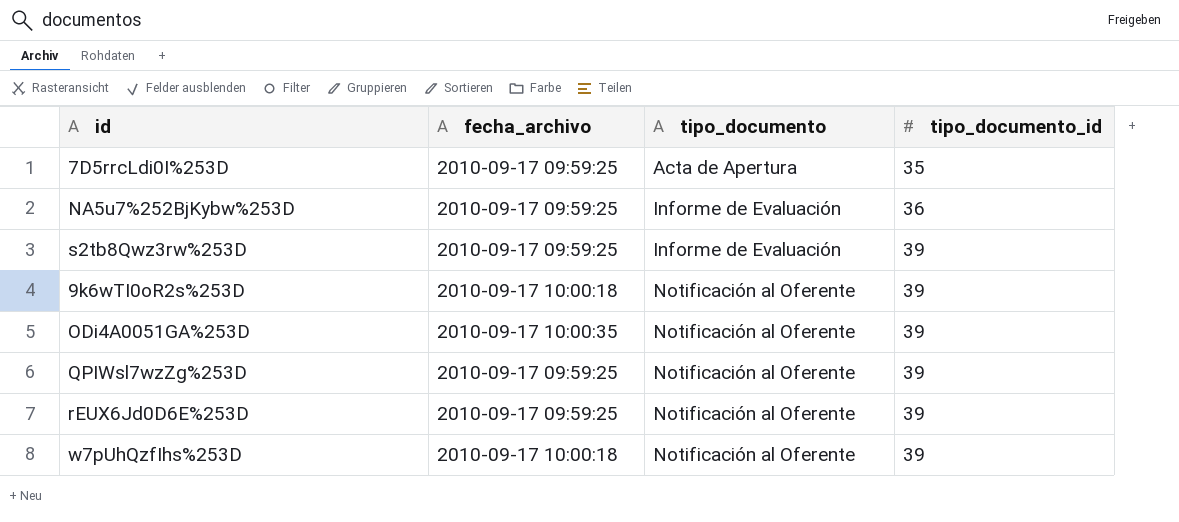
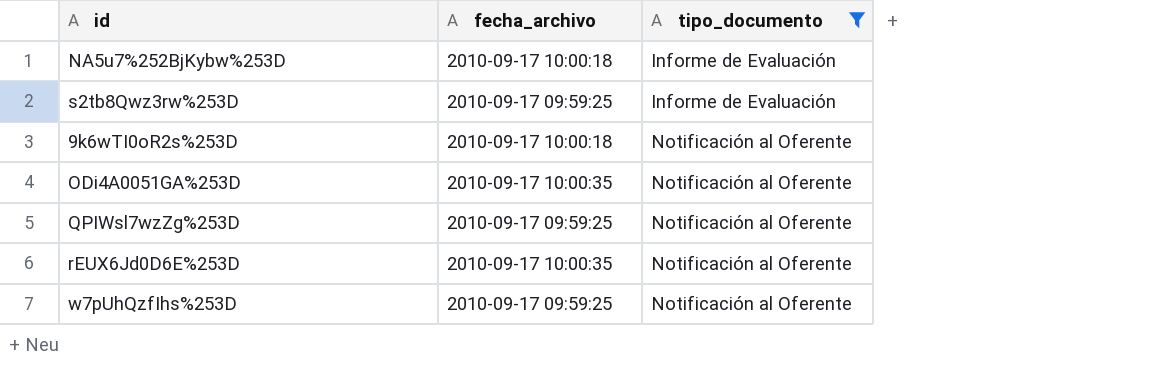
filter: none -> tipo_documento != Acta de Apertura
column tipo_documento_id | position: 4 -> none
NA5u7%252BjKybw%253D | fecha_archivo: 2010-09-17 09:59:25 -> 2010-09-17 10:00:18
rEUX6Jd0D6E%253D | fecha_archivo: 2010-09-17 09:59:25 -> 2010-09-17 10:00:35
w7pUhQzfIhs%253D | fecha_archivo: 2010-09-17 10:00:18 -> 2010-09-17 09:59:25

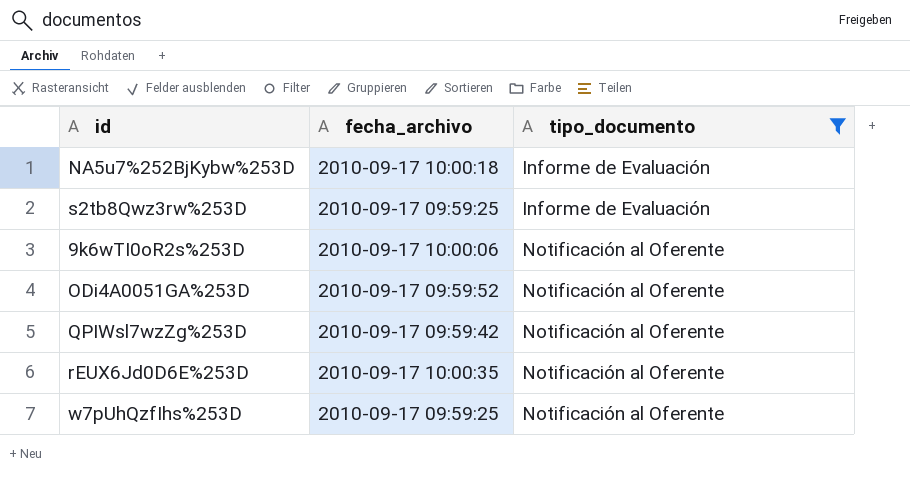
9k6wTI0oR2s%253D | fecha_archivo: 2010-09-17 10:00:18 -> 2010-09-17 10:00:06
ODi4A0051GA%253D | fecha_archivo: 2010-09-17 10:00:35 -> 2010-09-17 09:59:52
QPIWsl7wzZg%253D | fecha_archivo: 2010-09-17 09:59:25 -> 2010-09-17 09:59:42

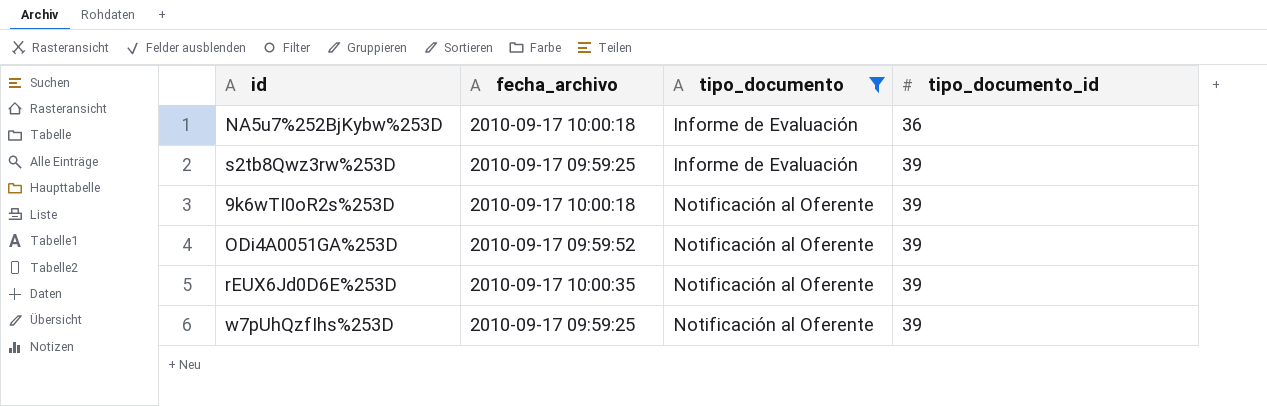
column tipo_documento_id | position: none -> 4
row QPIWsl7wzZg%253D: 2010-09-17 09:59:42 | Notificación al Oferente -> none
9k6wTI0oR2s%253D | fecha_archivo: 2010-09-17 10:00:06 -> 2010-09-17 10:00:18

